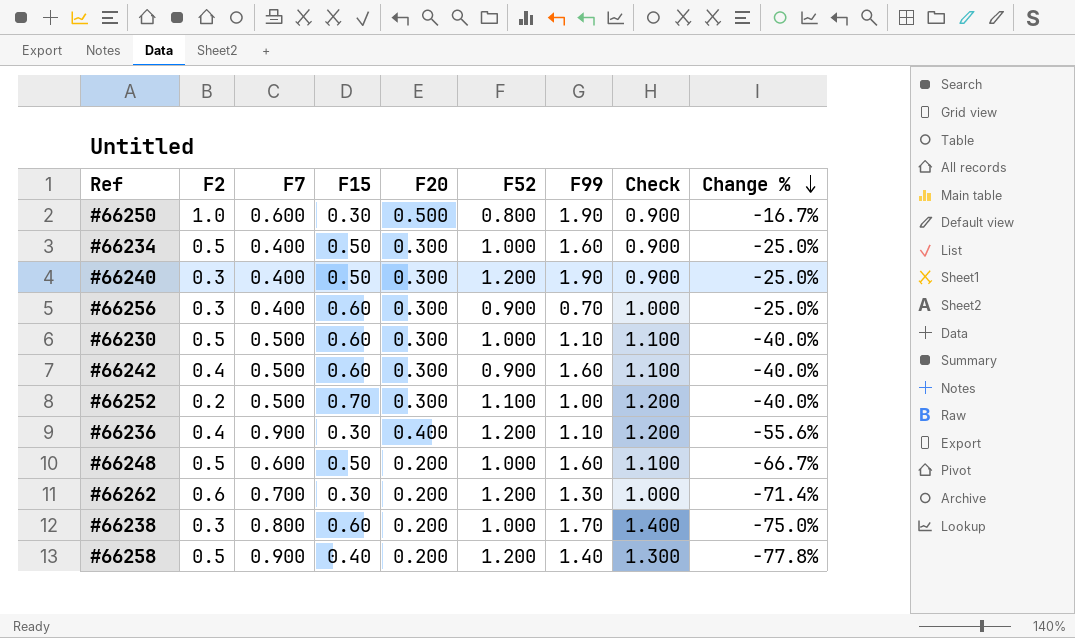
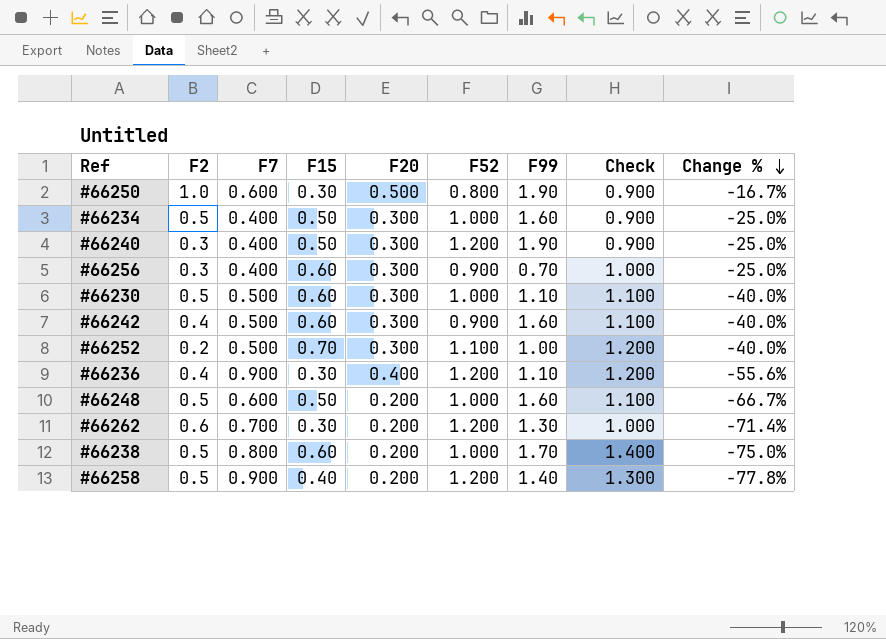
#66238 | F2: 0.3 -> 0.5

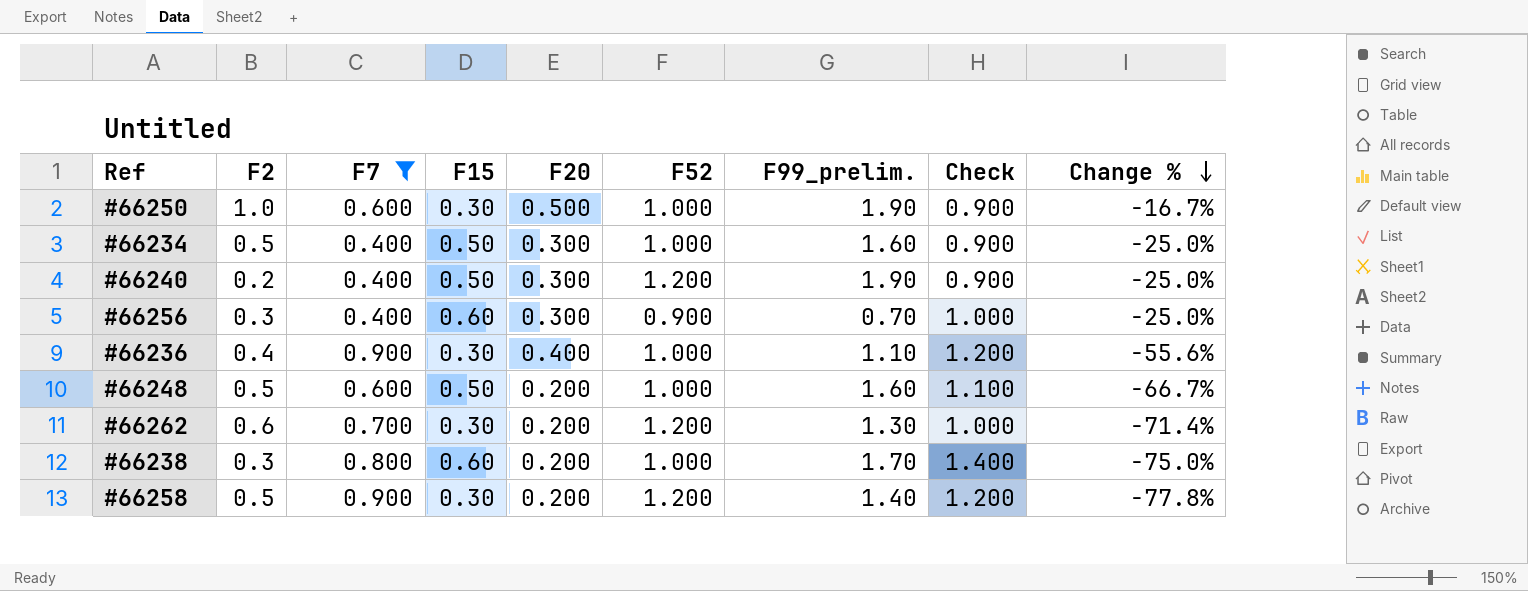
filter: none -> F7 != 0.500
column name: F99 -> F99_prelim.
#66250 | F52: 0.800 -> 1.000
#66240 | F2: 0.3 -> 0.2
#66236 | F52: 1.200 -> 1.000
#66238 | F2: 0.5 -> 0.3
#66258 | F15: 0.40 -> 0.30
#66258 | Check: 1.300 -> 1.200

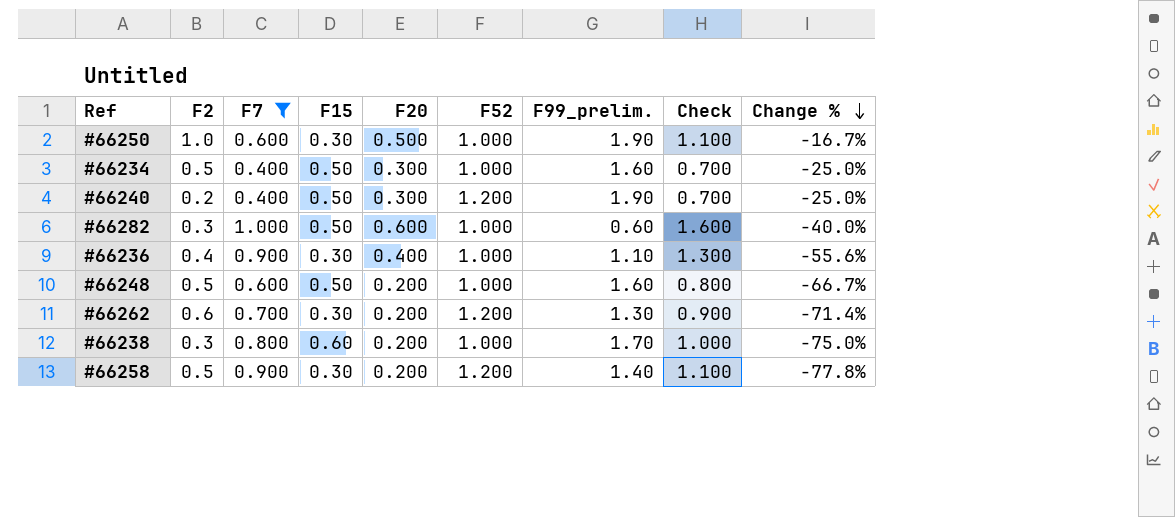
column Check | formula: [F7] + [F15] -> [F7] + [F20]
row #66256: 0.3 | 0.400 | 0.60 | 0.300 | 0.900 | 0.70 | 1.000 | -25.0% -> none
row #66282: none -> 0.3 | 1.000 | 0.50 | 0.600 | 1.000 | 0.60 | 1.600 | -40.0%

